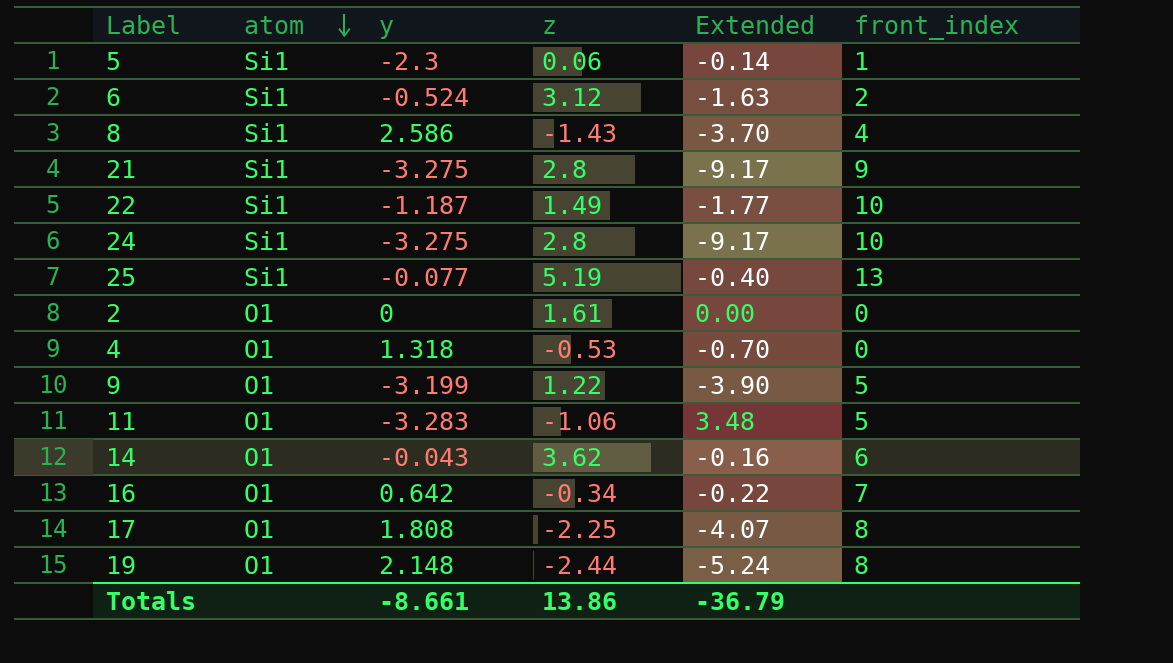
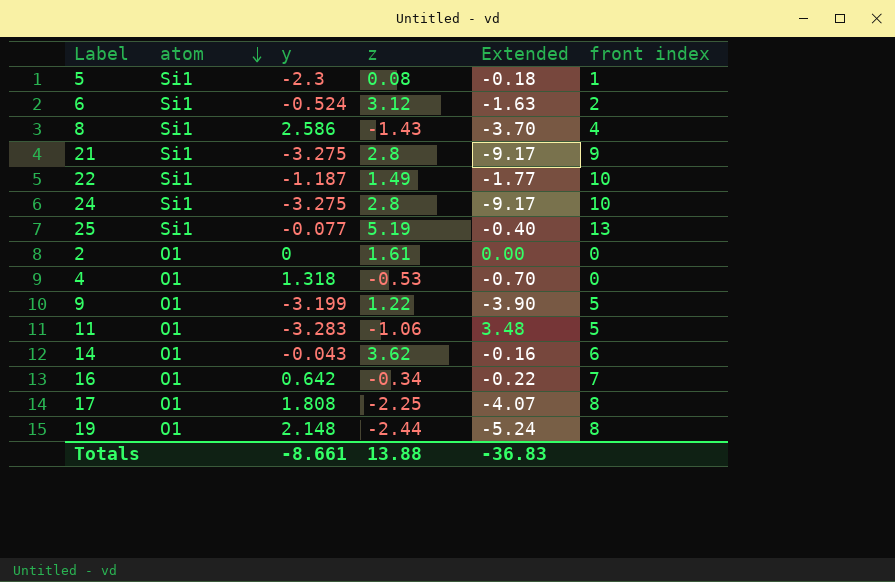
column name: front_index -> front index
5 | z: 0.06 -> 0.08
5 | Extended: -0.14 -> -0.18
Totals | z: 13.86 -> 13.88
Totals | Extended: -36.79 -> -36.83

